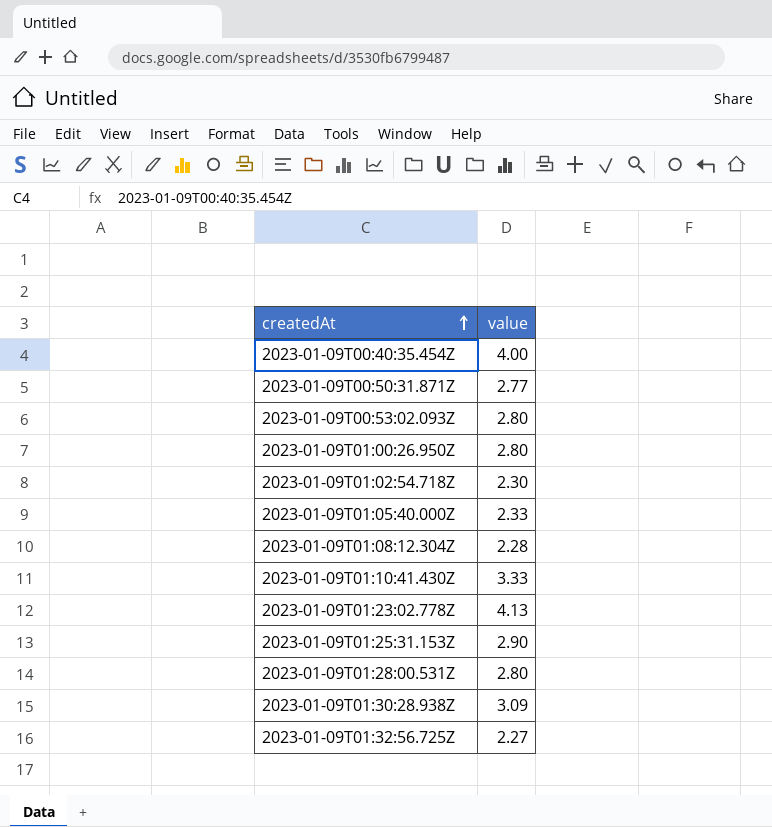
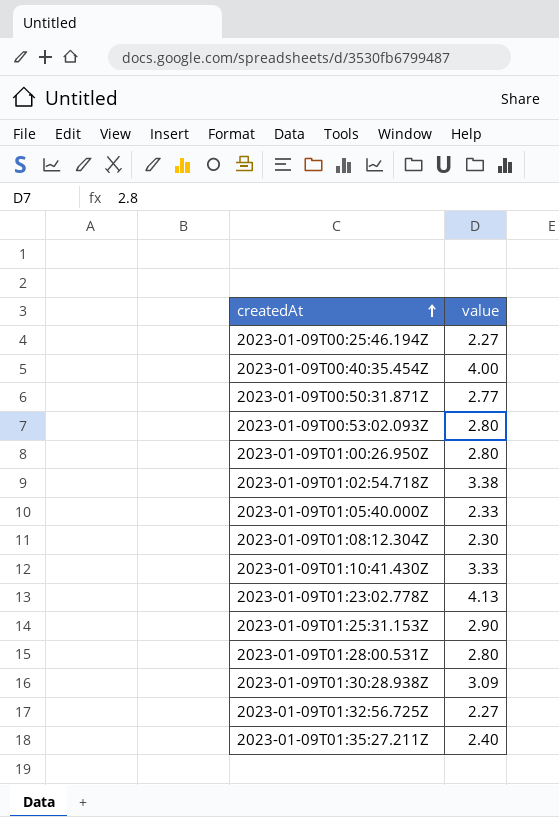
row 2023-01-09T00:25:46.194Z: none -> 2.27
2023-01-09T01:02:54.718Z | value: 2.30 -> 3.38
2023-01-09T01:08:12.304Z | value: 2.28 -> 2.30
row 2023-01-09T01:35:27.211Z: none -> 2.40

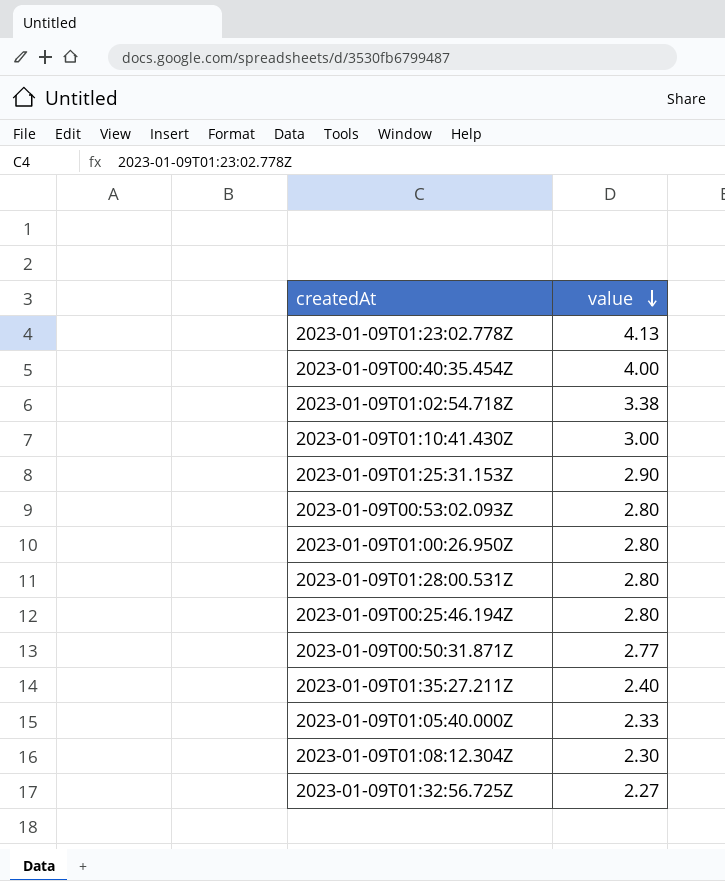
row order: createdAt ascending -> value descending
row 2023-01-09T01:30:28.938Z: 3.09 -> none
2023-01-09T01:10:41.430Z | value: 3.33 -> 3.00
2023-01-09T00:25:46.194Z | value: 2.27 -> 2.80

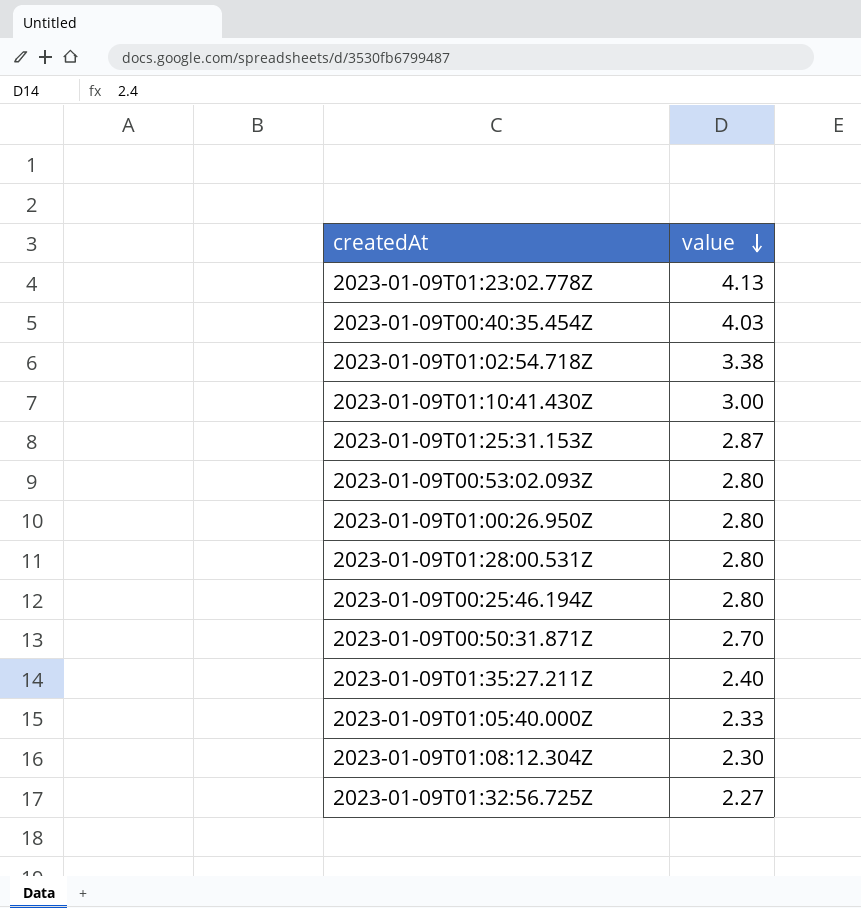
2023-01-09T00:40:35.454Z | value: 4.00 -> 4.03
2023-01-09T01:25:31.153Z | value: 2.90 -> 2.87
2023-01-09T00:50:31.871Z | value: 2.77 -> 2.70

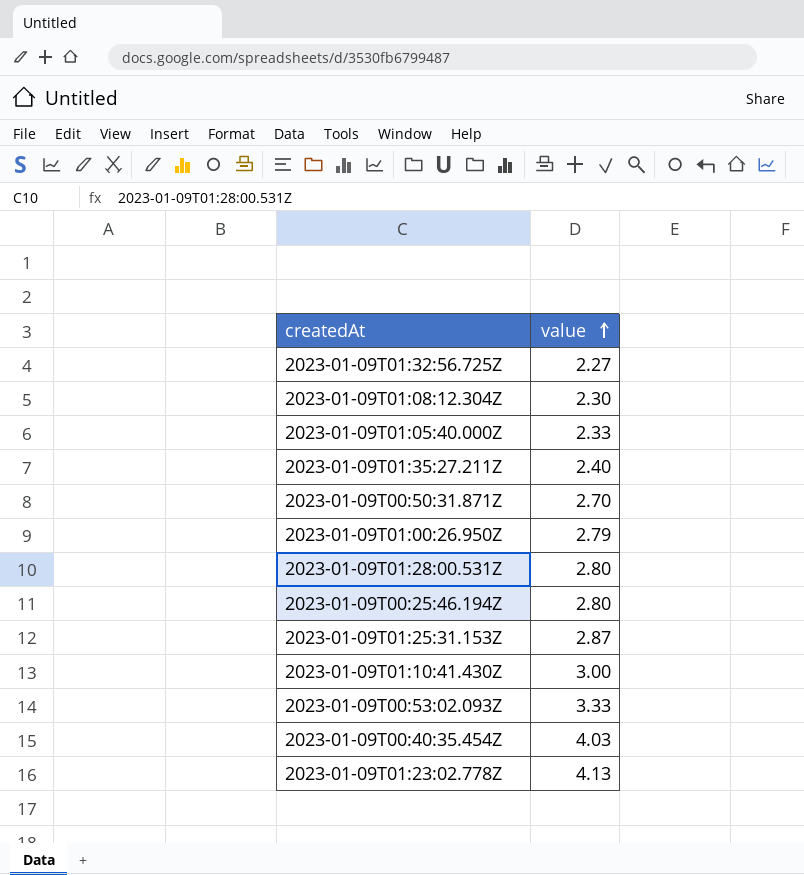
row order: value descending -> value ascending
row 2023-01-09T01:02:54.718Z: 3.38 -> none
2023-01-09T01:00:26.950Z | value: 2.80 -> 2.79
2023-01-09T00:53:02.093Z | value: 2.80 -> 3.33

